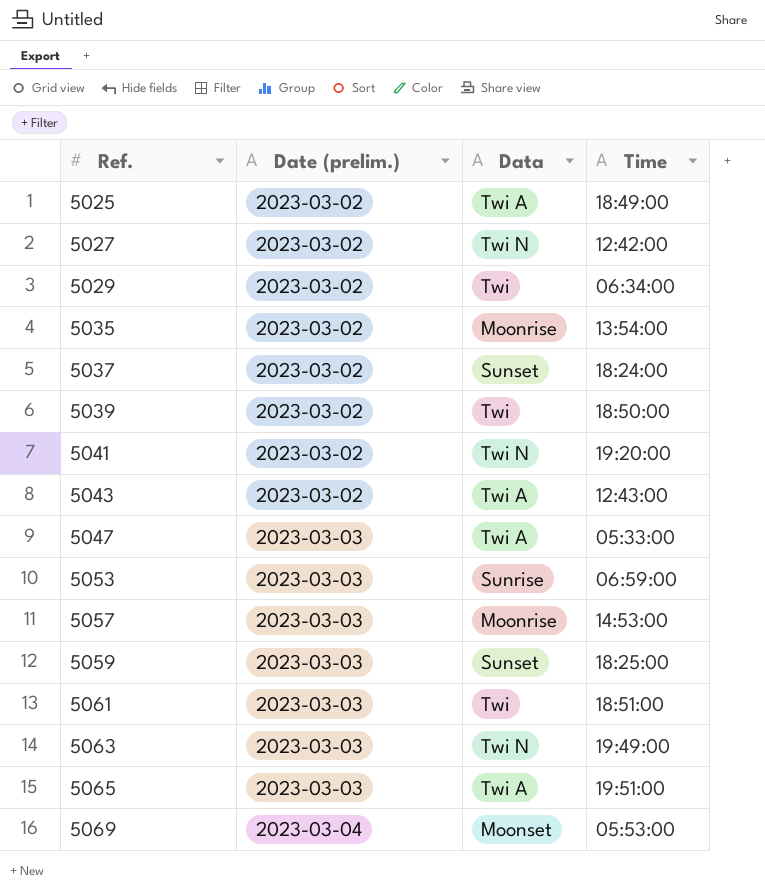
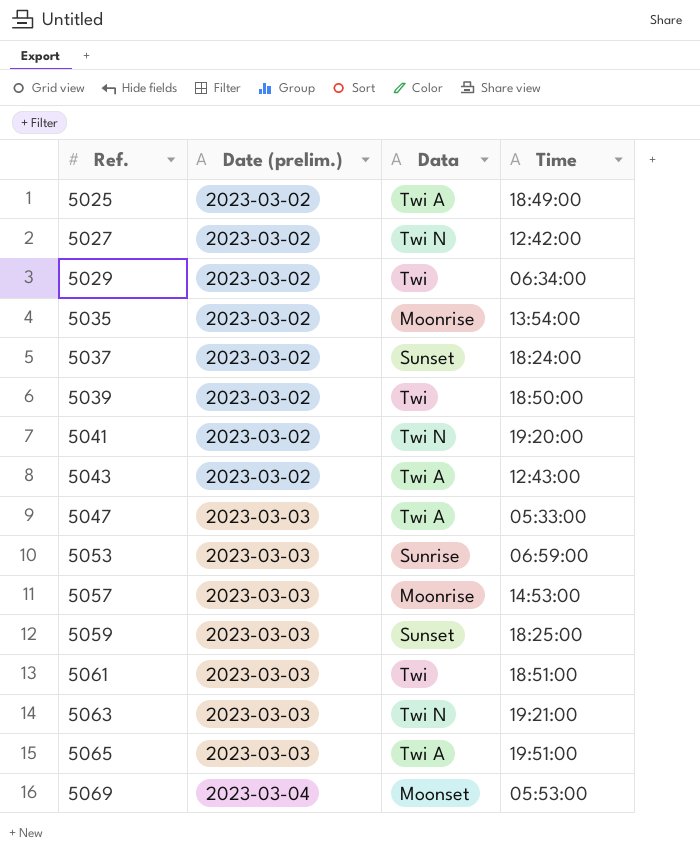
5063 | Time: 19:49:00 -> 19:21:00

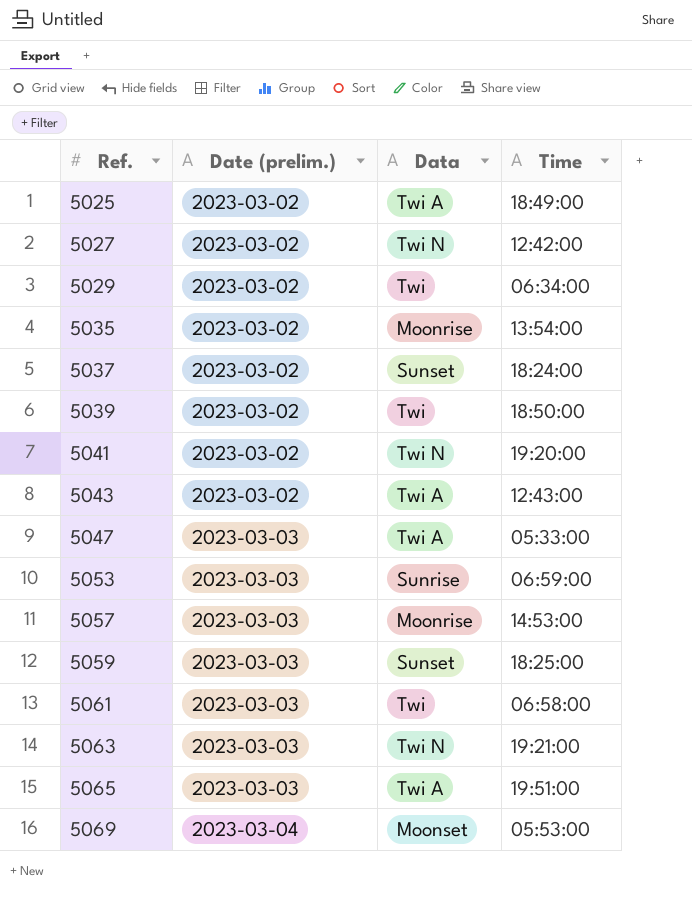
5061 | Time: 18:51:00 -> 06:58:00

